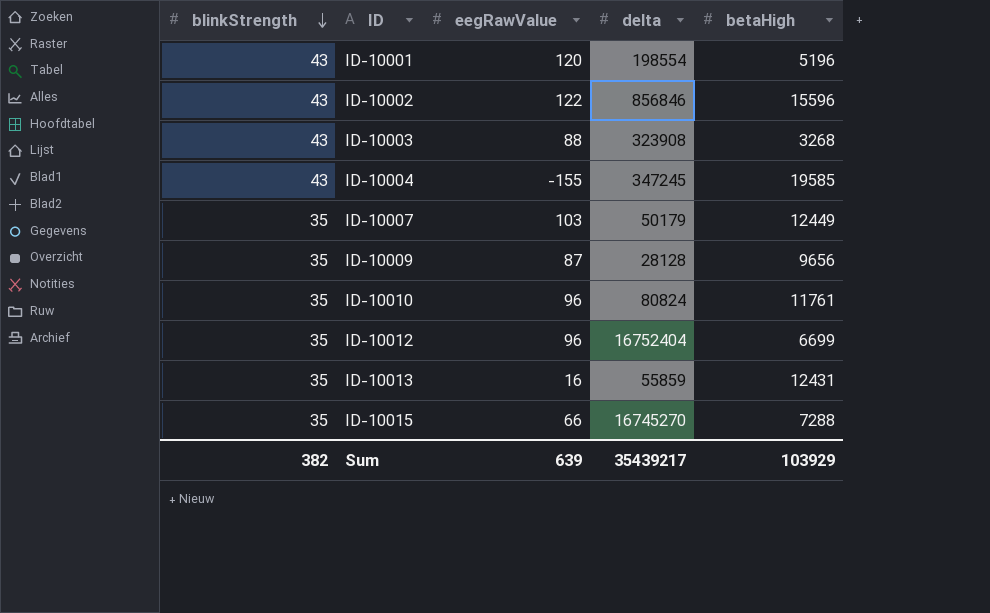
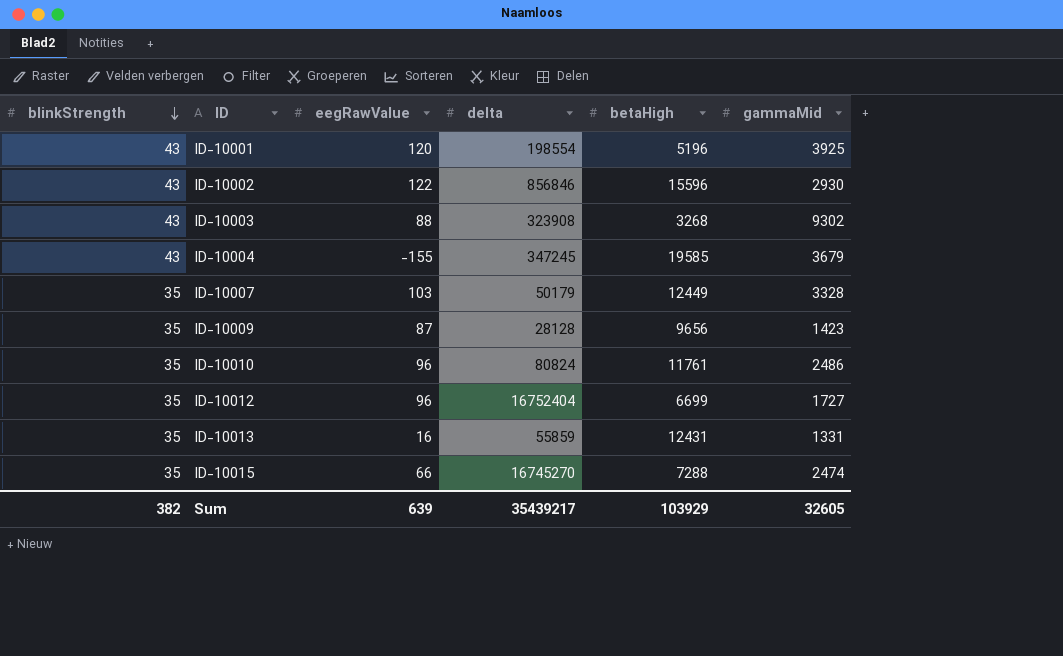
column gammaMid | position: none -> 6

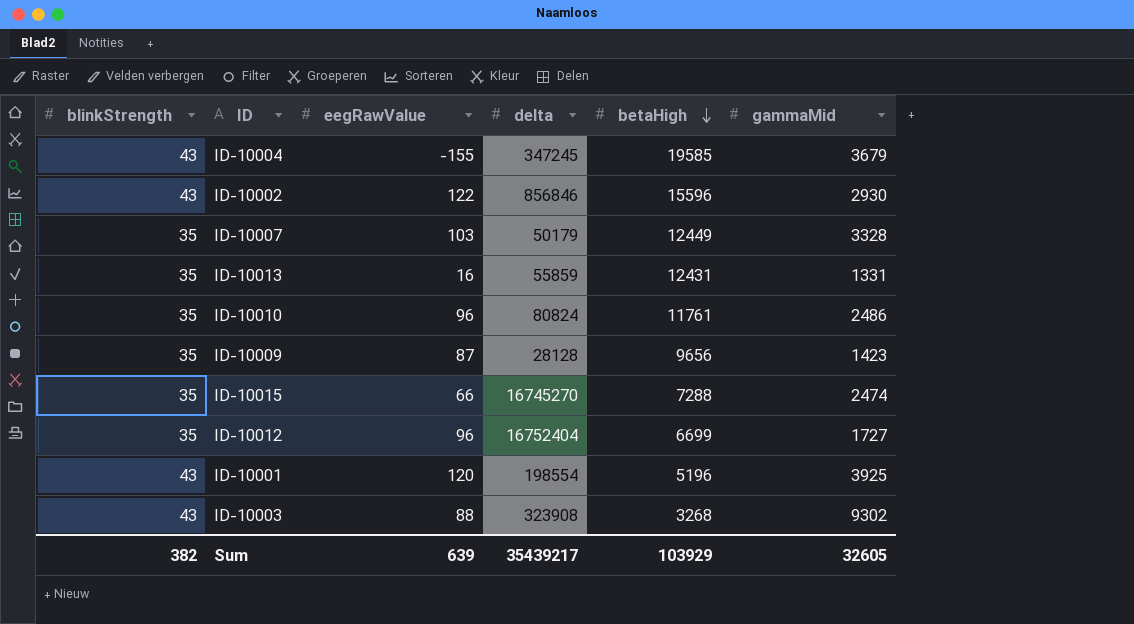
row order: blinkStrength descending -> betaHigh descending

